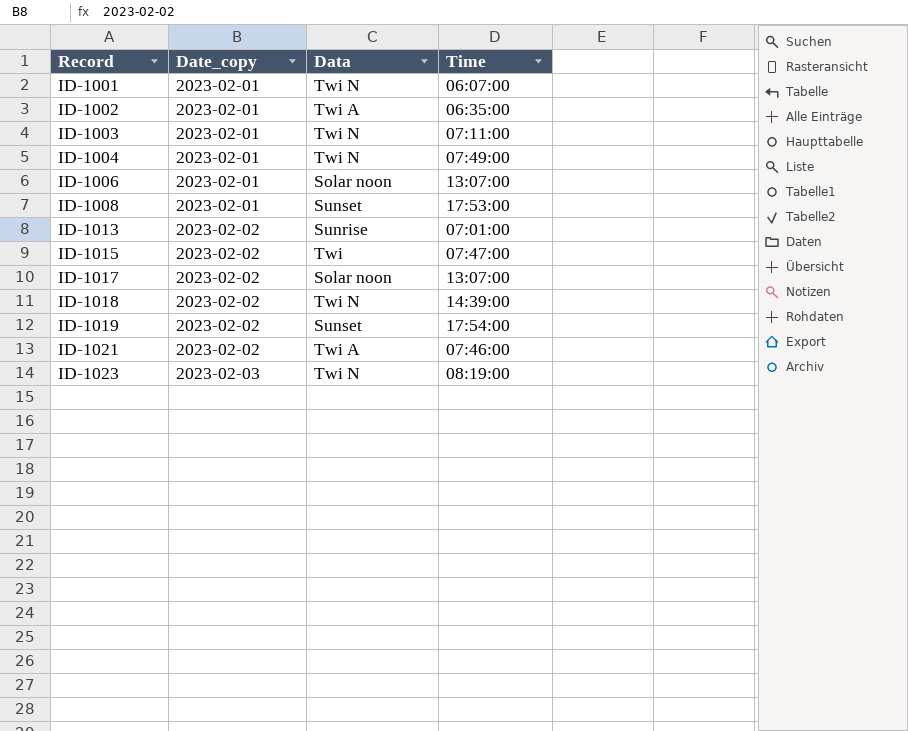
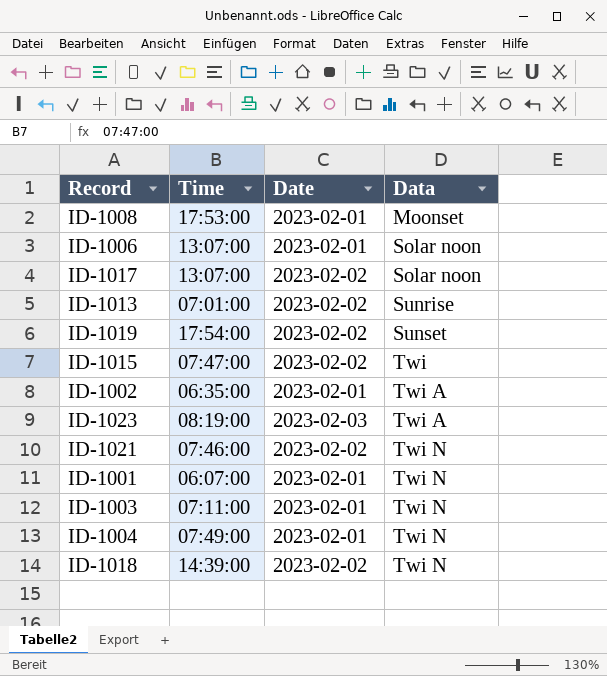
row order: Record ascending -> Data ascending
column Time | position: 4 -> 2
column name: Date_copy -> Date
ID-1008 | Data: Sunset -> Moonset
ID-1023 | Data: Twi N -> Twi A
ID-1021 | Data: Twi A -> Twi N

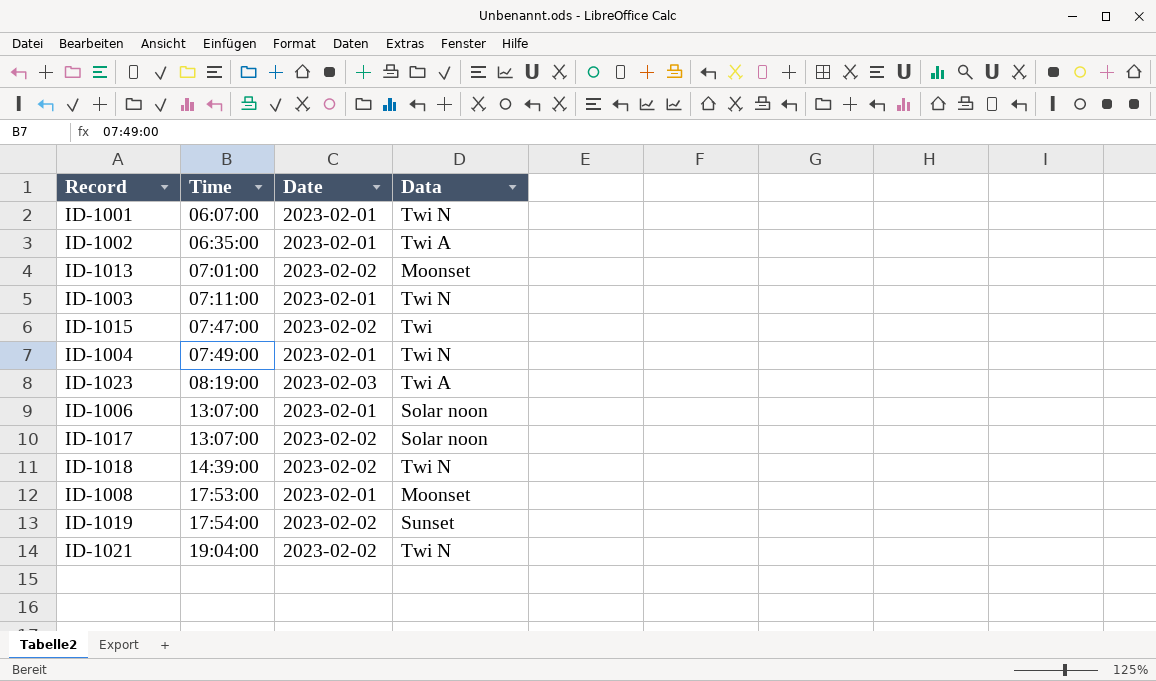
row order: Data ascending -> Time ascending
ID-1013 | Data: Sunrise -> Moonset
ID-1021 | Time: 07:46:00 -> 19:04:00

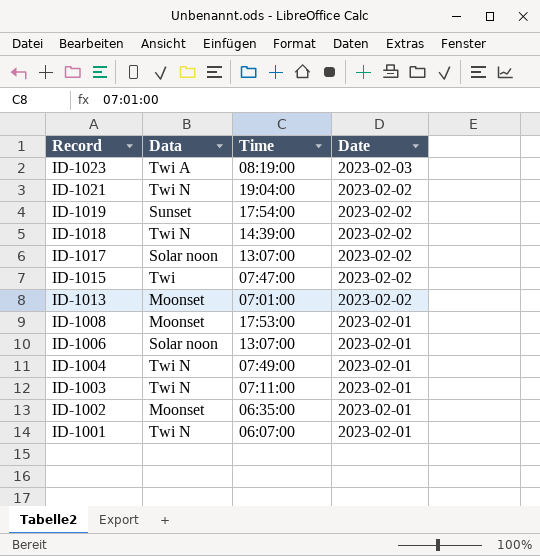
row order: Time ascending -> Record descending
column Data | position: 4 -> 2
ID-1002 | Data: Twi A -> Moonset

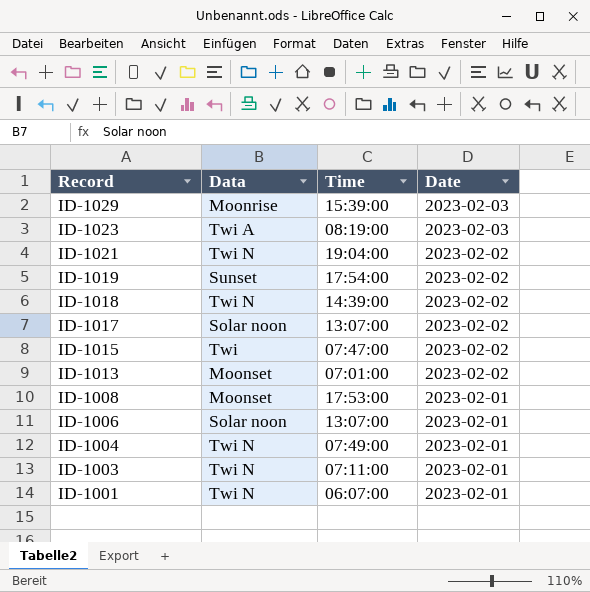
row ID-1002: Moonset | 06:35:00 | 2023-02-01 -> none
row ID-1029: none -> Moonrise | 15:39:00 | 2023-02-03

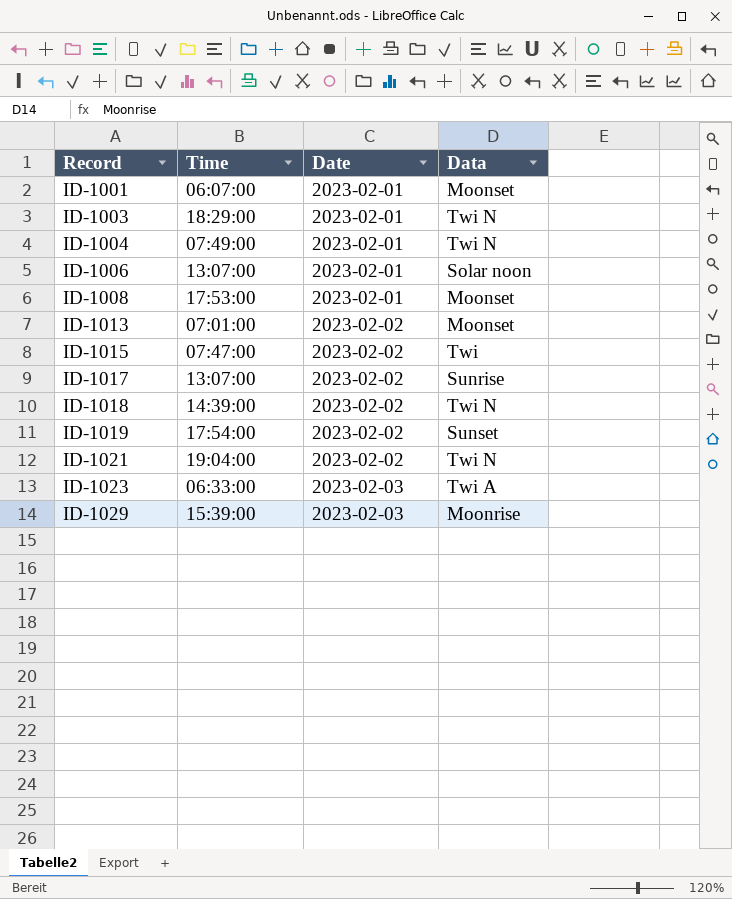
row order: Record descending -> Record ascending
column Data | position: 2 -> 4
ID-1001 | Data: Twi N -> Moonset
ID-1003 | Time: 07:11:00 -> 18:29:00
ID-1017 | Data: Solar noon -> Sunrise
ID-1023 | Time: 08:19:00 -> 06:33:00

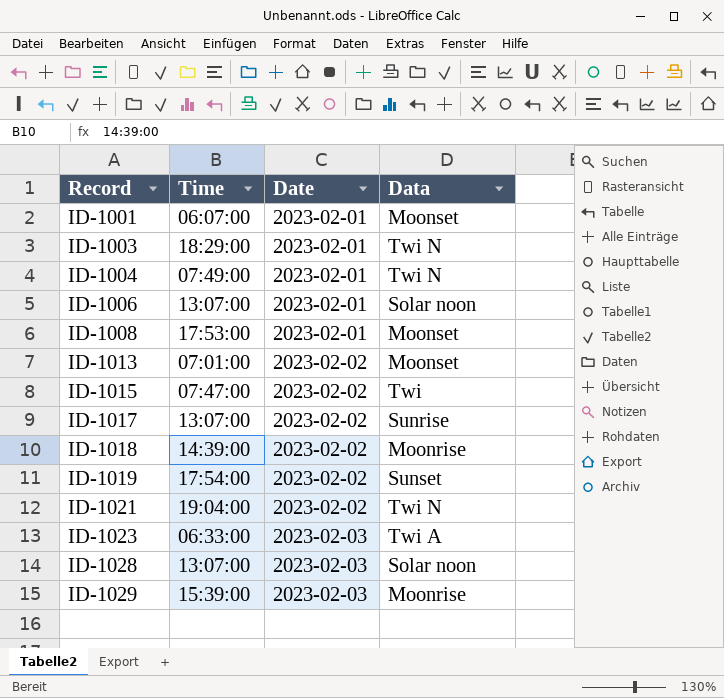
ID-1018 | Data: Twi N -> Moonrise
row ID-1028: none -> 13:07:00 | 2023-02-03 | Solar noon

